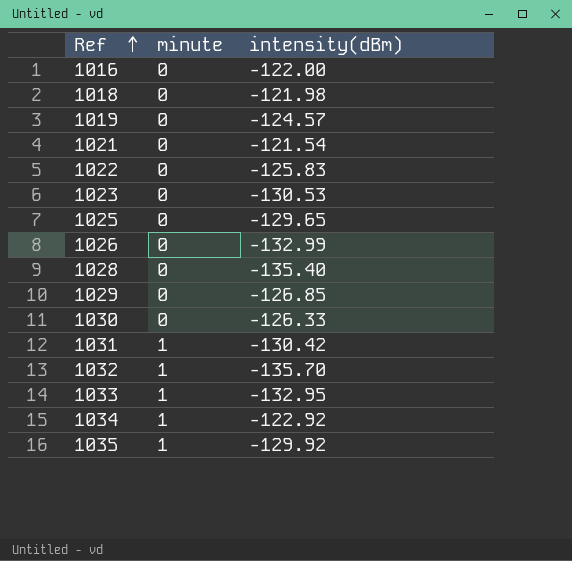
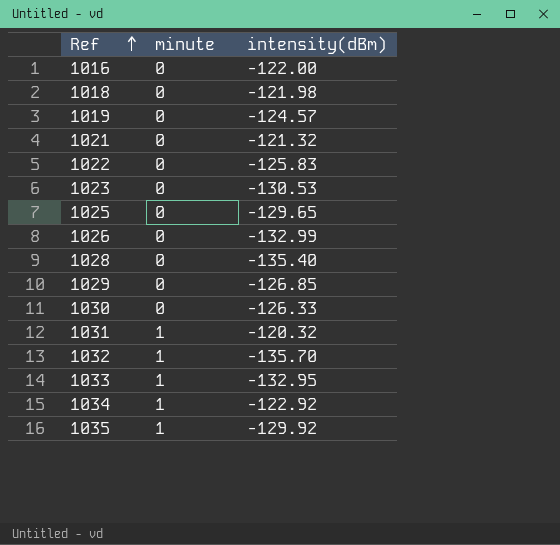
1021 | intensity(dBm): -121.54 -> -121.32
1031 | intensity(dBm): -130.42 -> -120.32

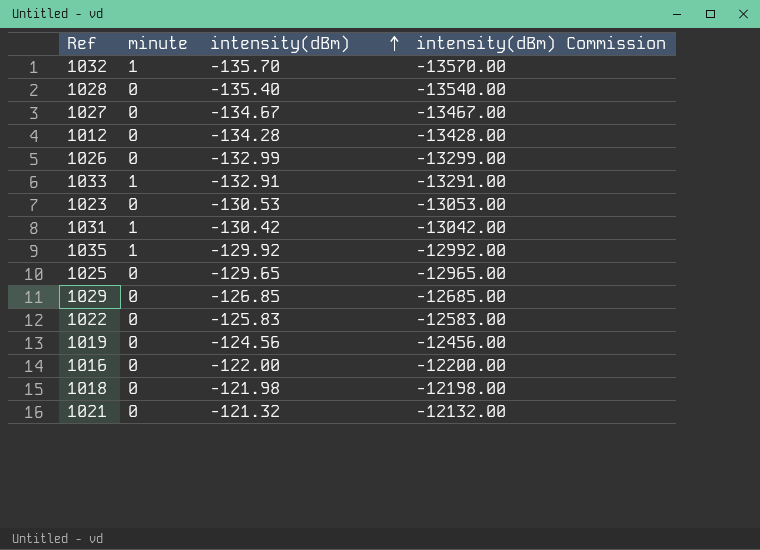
row order: Ref ascending -> intensity(dBm) ascending
column intensity(dBm) Commission | formula: none -> [intensity(dBm)] * 100
row 1030: 0 | -126.33 -> none
row 1034: 1 | -122.92 -> none
row 1027: none -> 0 | -134.67 | -13467.00
row 1012: none -> 0 | -134.28 | -13428.00
1033 | intensity(dBm): -132.95 -> -132.91
1031 | intensity(dBm): -120.32 -> -130.42
1019 | intensity(dBm): -124.57 -> -124.56

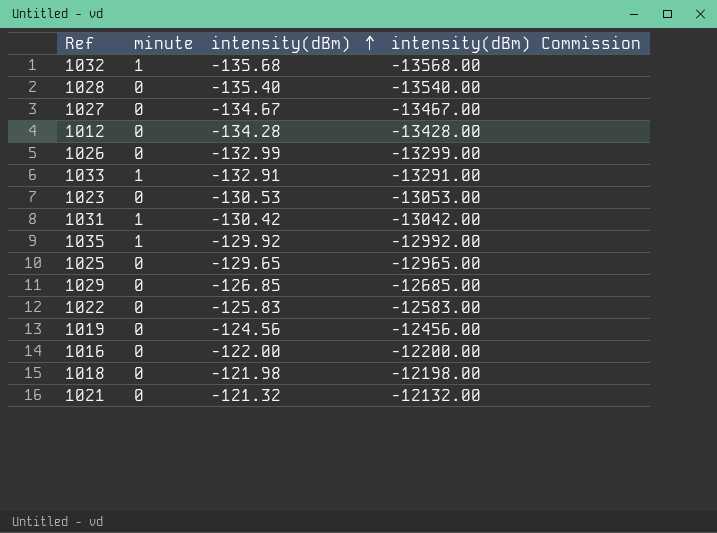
1032 | intensity(dBm): -135.70 -> -135.68
1032 | intensity(dBm) Commission: -13570.00 -> -13568.00

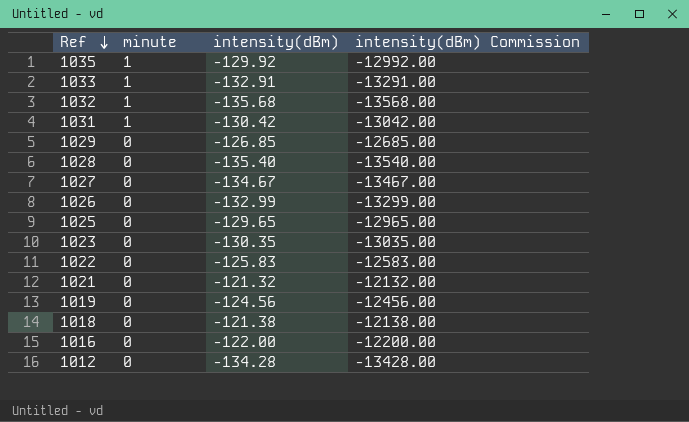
row order: intensity(dBm) ascending -> Ref descending
1023 | intensity(dBm): -130.53 -> -130.35
1023 | intensity(dBm) Commission: -13053.00 -> -13035.00
1018 | intensity(dBm): -121.98 -> -121.38
1018 | intensity(dBm) Commission: -12198.00 -> -12138.00

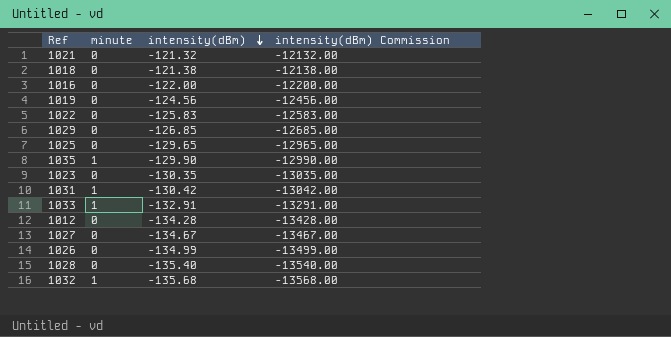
row order: Ref descending -> intensity(dBm) descending
1035 | intensity(dBm): -129.92 -> -129.90
1035 | intensity(dBm) Commission: -12992.00 -> -12990.00
1026 | intensity(dBm): -132.99 -> -134.99
1026 | intensity(dBm) Commission: -13299.00 -> -13499.00

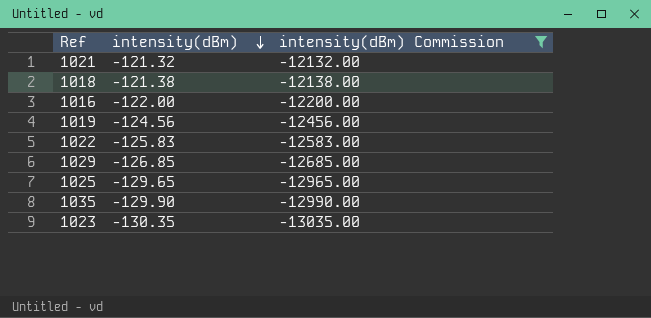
filter: none -> intensity(dBm) Commission >= -13035.00
column minute | position: 2 -> none

